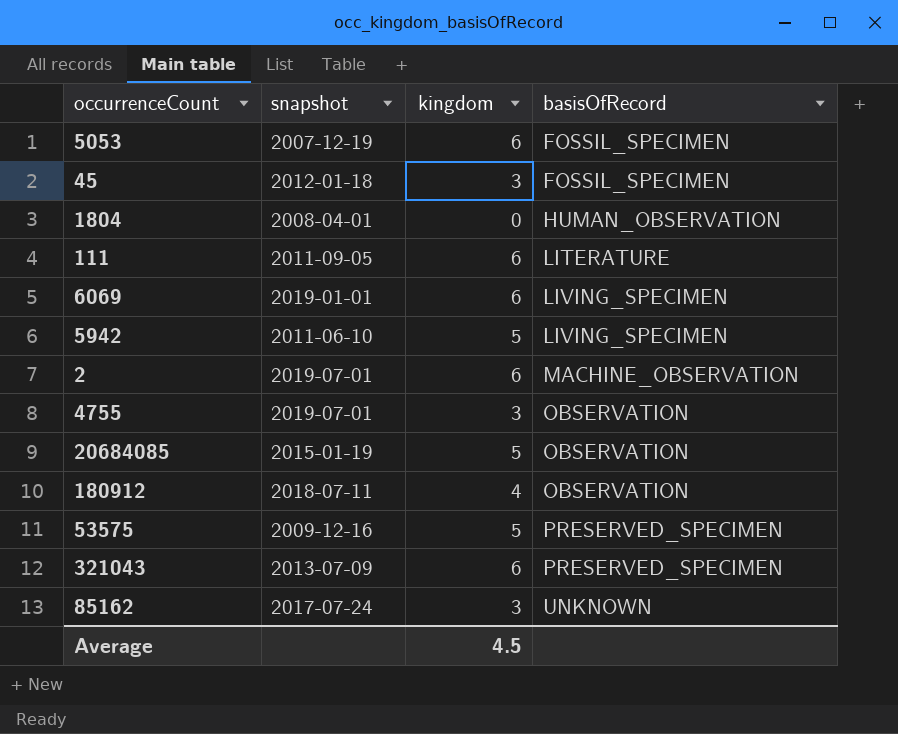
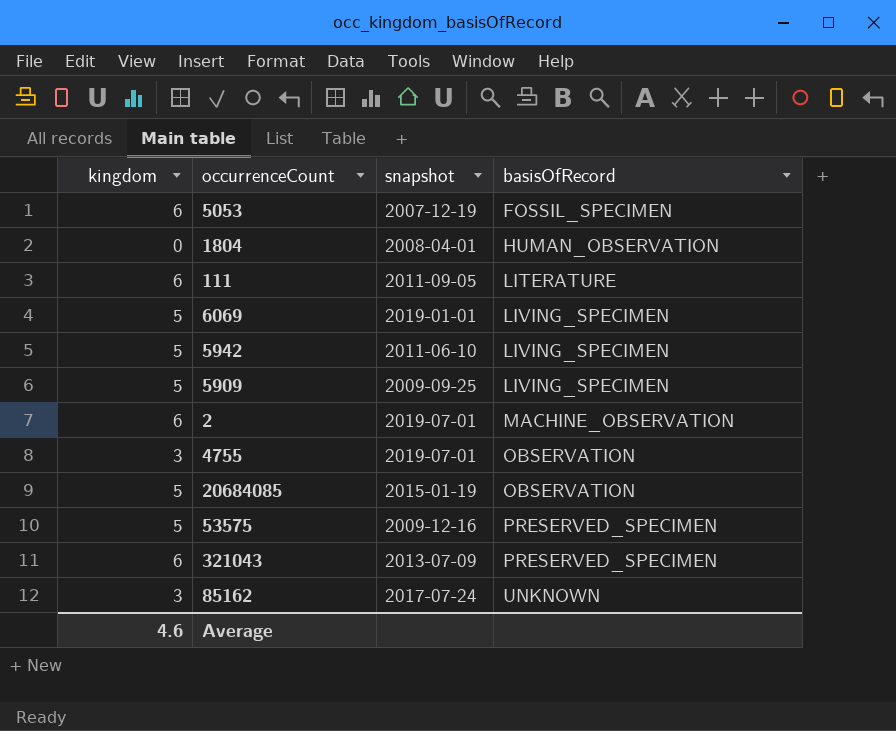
column kingdom | position: 3 -> 1
row 45: 2012-01-18 | 3 | FOSSIL_SPECIMEN -> none
row 180912: 2018-07-11 | 4 | OBSERVATION -> none
6069 | kingdom: 6 -> 5
row 5909: none -> 5 | 2009-09-25 | LIVING_SPECIMEN
Average | kingdom: 4.5 -> 4.6

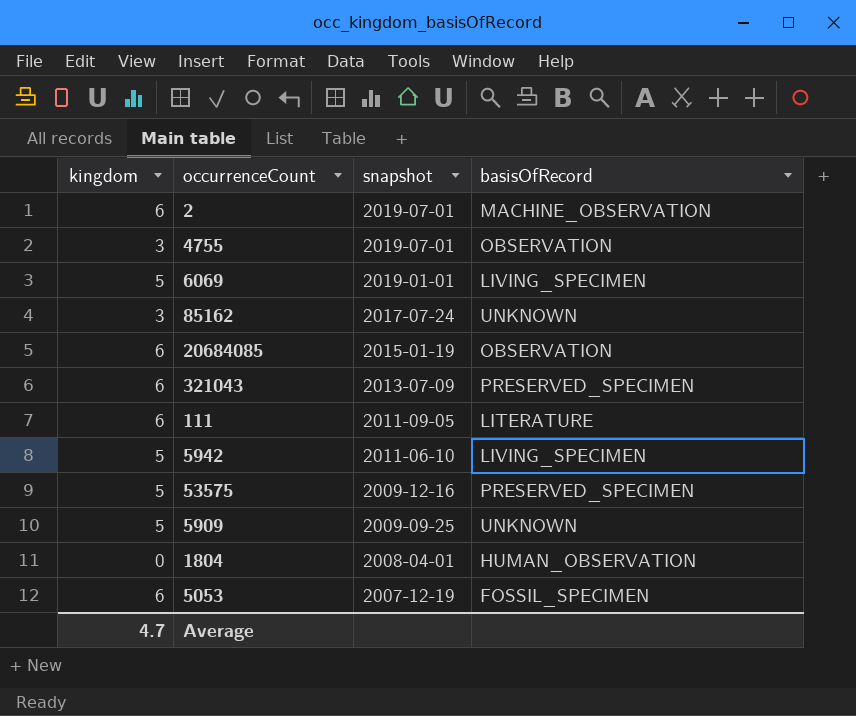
row order: basisOfRecord ascending -> snapshot descending
20684085 | kingdom: 5 -> 6
5909 | basisOfRecord: LIVING_SPECIMEN -> UNKNOWN
Average | kingdom: 4.6 -> 4.7

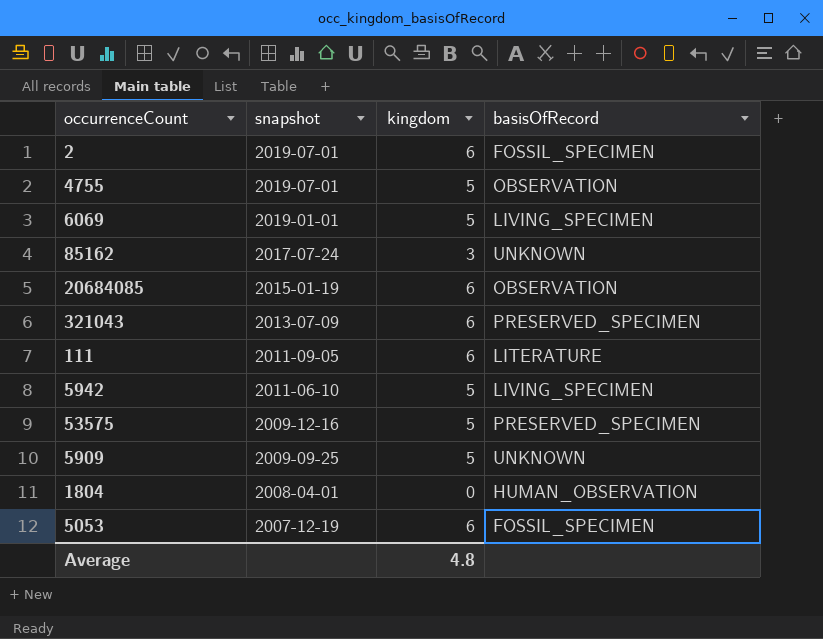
column kingdom | position: 1 -> 3
2 | basisOfRecord: MACHINE_OBSERVATION -> FOSSIL_SPECIMEN
4755 | kingdom: 3 -> 5
Average | kingdom: 4.7 -> 4.8

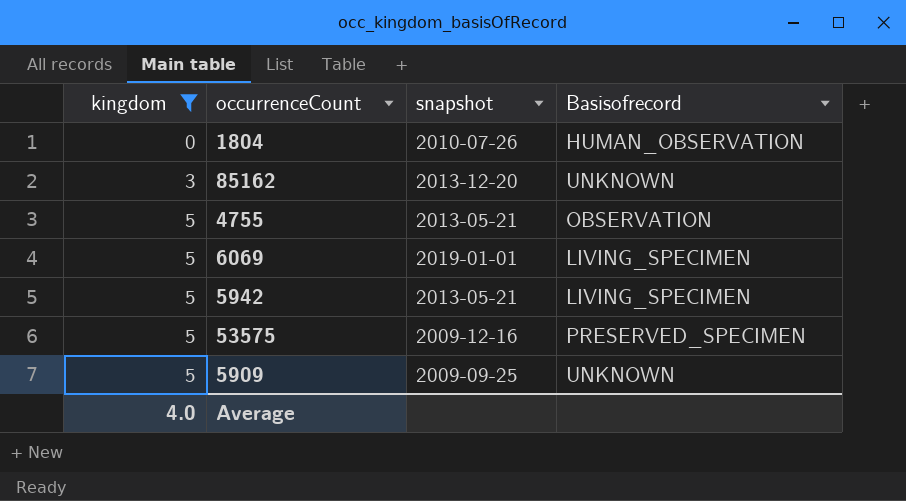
filter: none -> kingdom != 6
row order: snapshot descending -> kingdom ascending
column kingdom | position: 3 -> 1
column name: basisOfRecord -> Basisofrecord
1804 | snapshot: 2008-04-01 -> 2010-07-26
85162 | snapshot: 2017-07-24 -> 2013-12-20
4755 | snapshot: 2019-07-01 -> 2013-05-21
5942 | snapshot: 2011-06-10 -> 2013-05-21
Average | kingdom: 4.8 -> 4.0

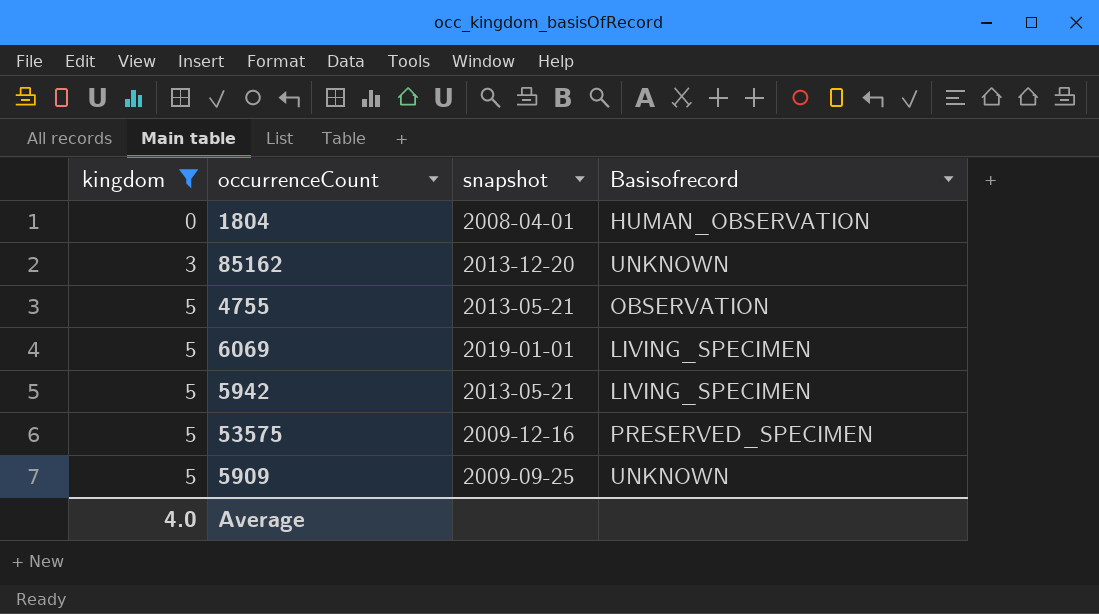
1804 | snapshot: 2010-07-26 -> 2008-04-01

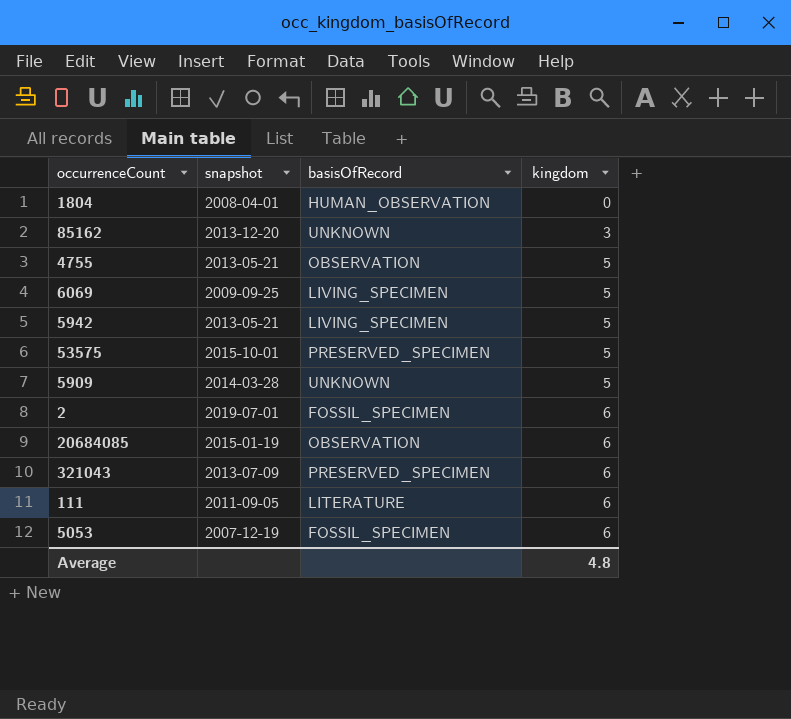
filter: kingdom != 6 -> none
column name: Basisofrecord -> basisOfRecord
column kingdom | position: 1 -> 4
6069 | snapshot: 2019-01-01 -> 2009-09-25
53575 | snapshot: 2009-12-16 -> 2015-10-01
5909 | snapshot: 2009-09-25 -> 2014-03-28
Average | kingdom: 4.0 -> 4.8

